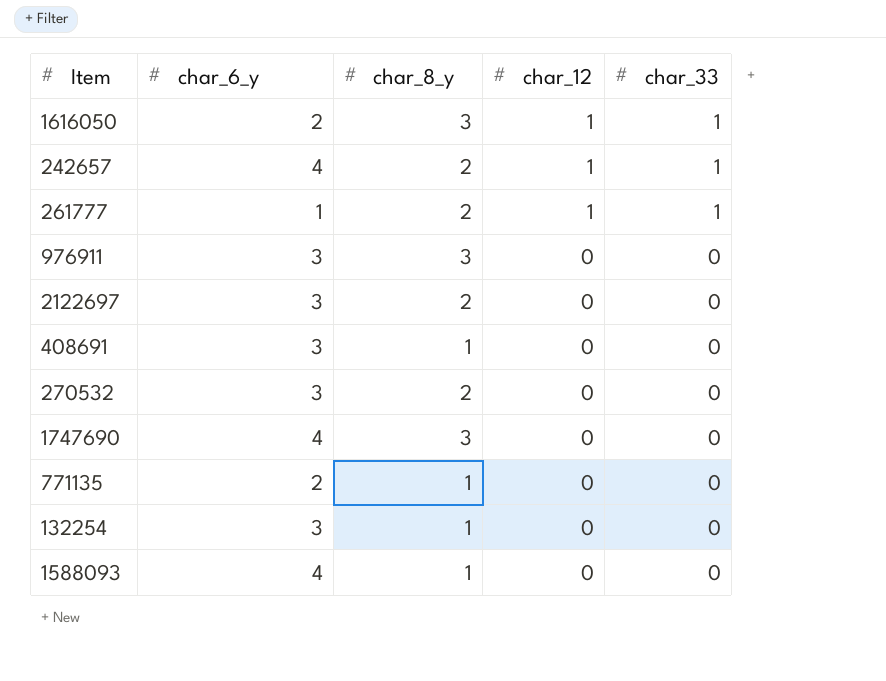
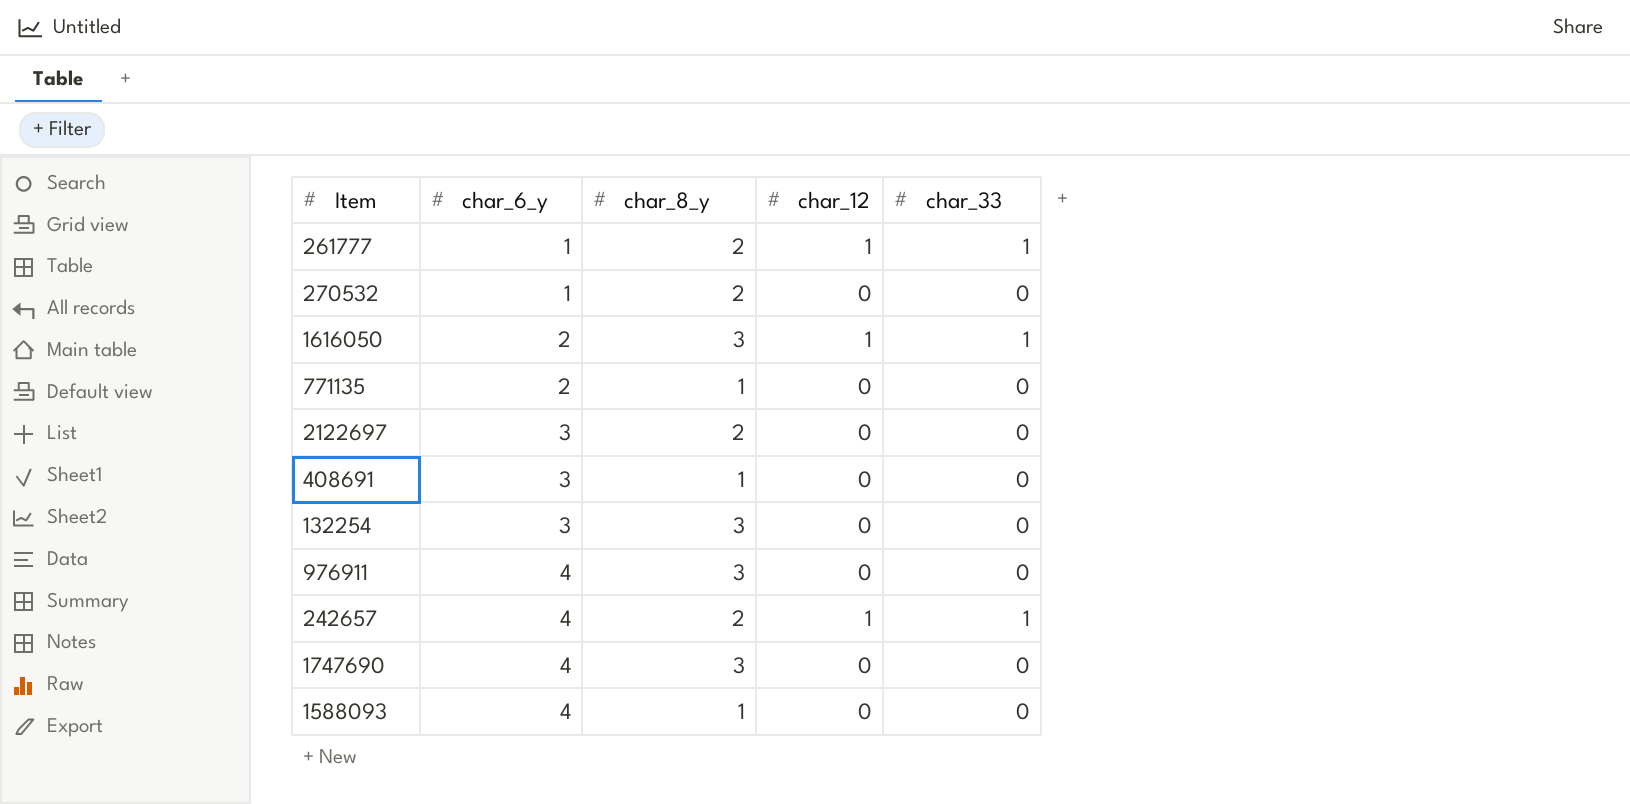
row order: char_12 descending -> char_6_y ascending
270532 | char_6_y: 3 -> 1
132254 | char_8_y: 1 -> 3
976911 | char_6_y: 3 -> 4

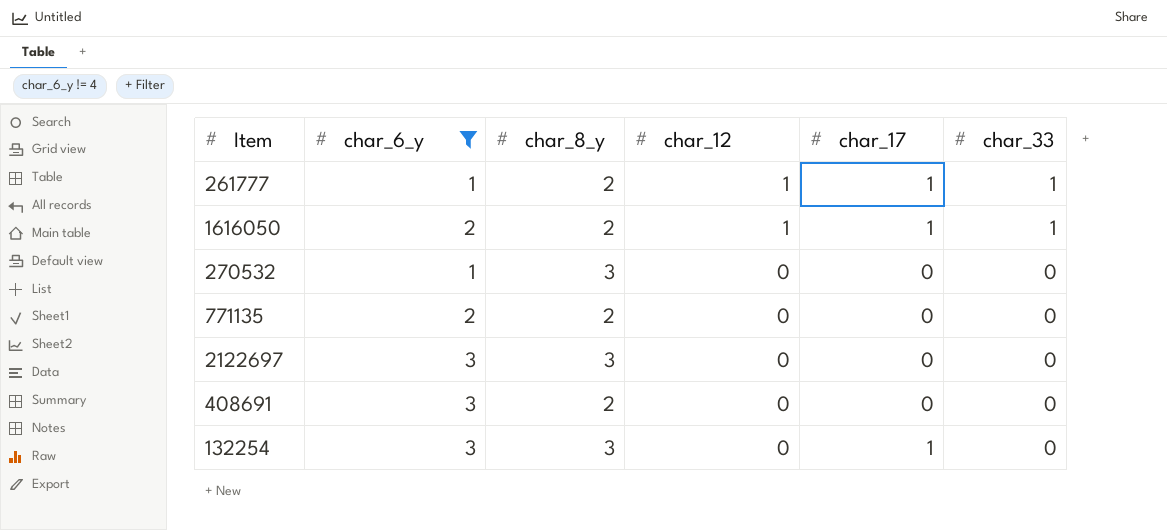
filter: none -> char_6_y != 4
row order: char_6_y ascending -> char_12 descending
column char_17 | position: none -> 5
1616050 | char_8_y: 3 -> 2
270532 | char_8_y: 2 -> 3
771135 | char_8_y: 1 -> 2
2122697 | char_8_y: 2 -> 3
408691 | char_8_y: 1 -> 2

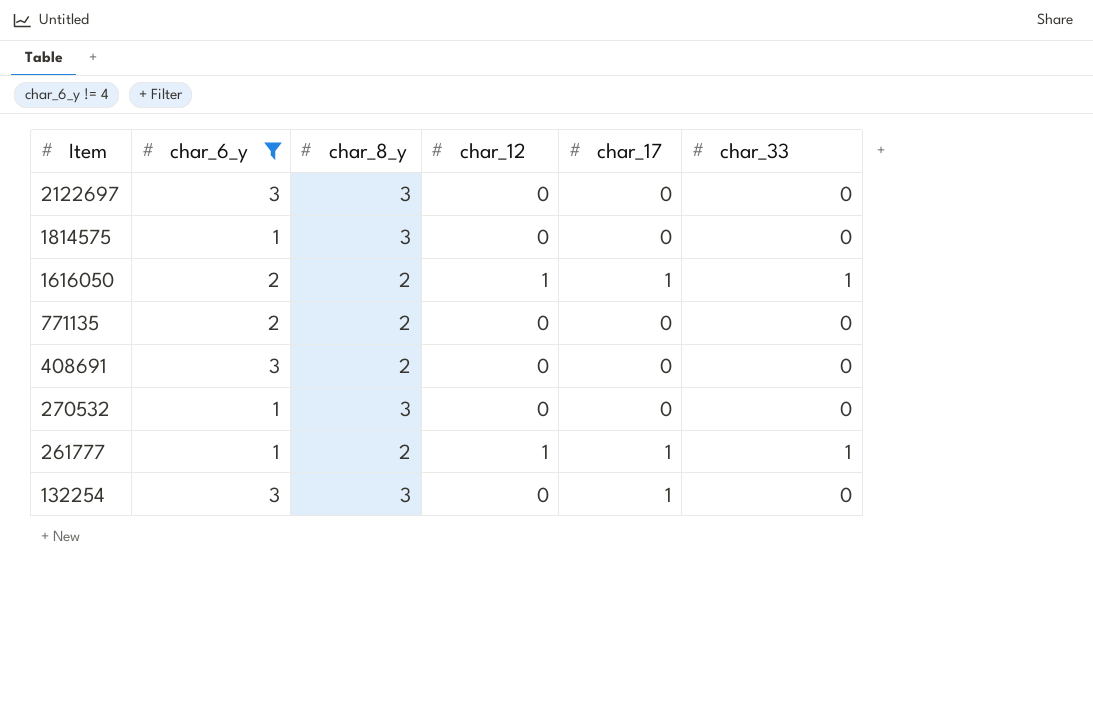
row order: char_12 descending -> Item descending
row 1814575: none -> 1 | 3 | 0 | 0 | 0

